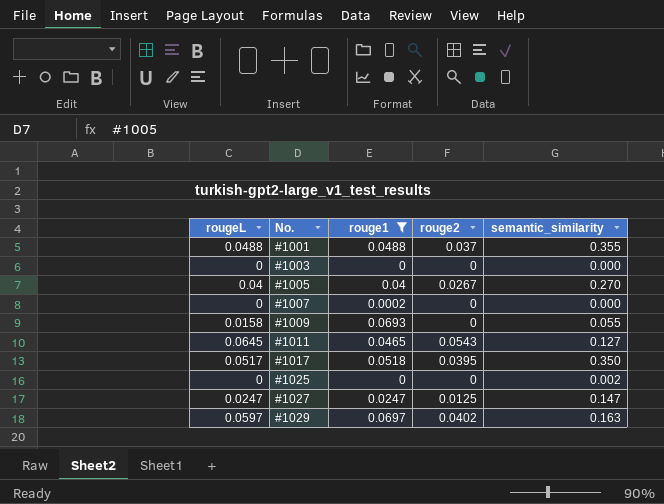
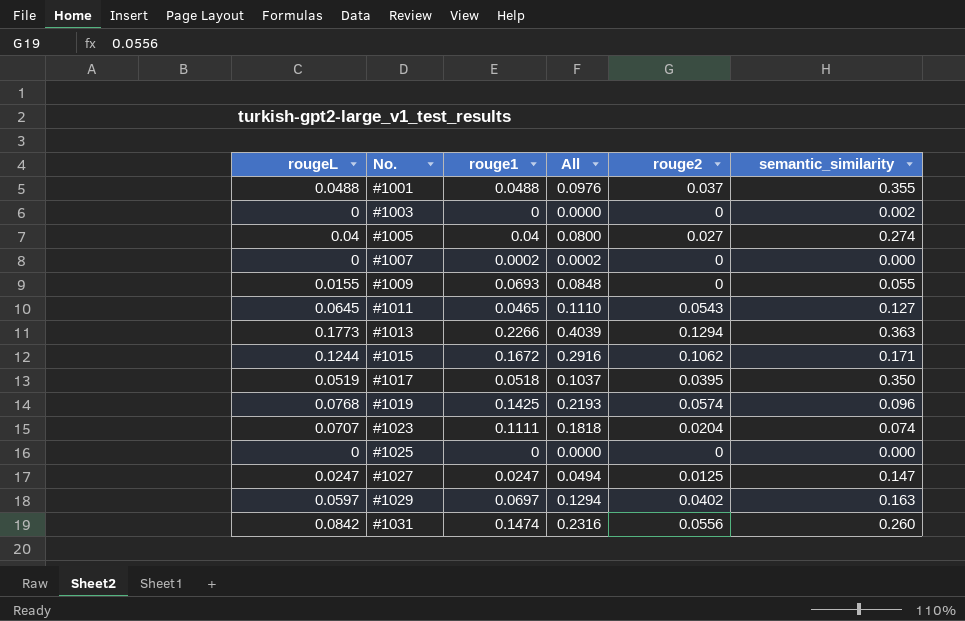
filter: rouge1 <= 0.0697 -> none
column All | formula: none -> [rougeL] + [rouge1]
#1003 | semantic_similarity: 0.000 -> 0.002
#1005 | rouge2: 0.0267 -> 0.027
#1005 | semantic_similarity: 0.270 -> 0.274
#1009 | rougeL: 0.0158 -> 0.0155
#1017 | rougeL: 0.0517 -> 0.0519
#1025 | semantic_similarity: 0.002 -> 0.000

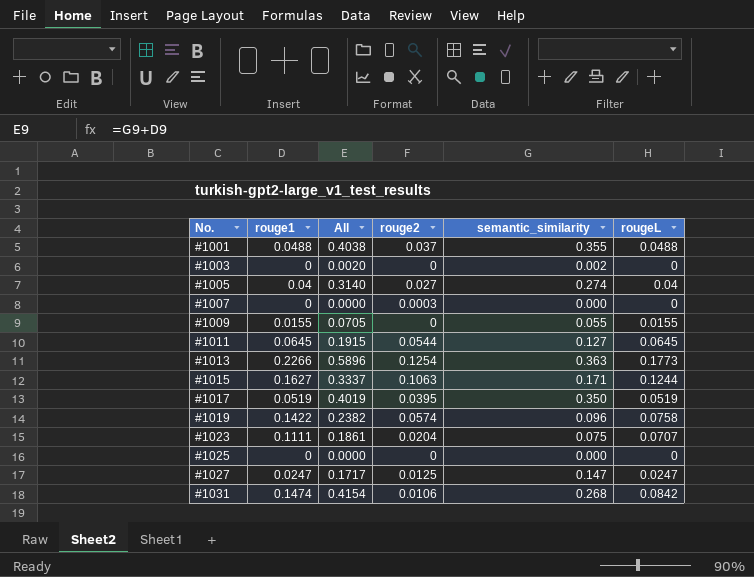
column All | formula: [rougeL] + [rouge1] -> [rouge1] + [semantic_similarity]
column rougeL | position: 1 -> 6
row #1029: 0.0597 | 0.0697 | 0.1294 | 0.0402 | 0.163 -> none
#1007 | rouge1: 0.0002 -> 0
#1007 | rouge2: 0 -> 0.0003
#1009 | rouge1: 0.0693 -> 0.0155
#1011 | rouge1: 0.0465 -> 0.0645
#1011 | rouge2: 0.0543 -> 0.0544
#1013 | rouge2: 0.1294 -> 0.1254
#1015 | rouge1: 0.1672 -> 0.1627
#1015 | rouge2: 0.1062 -> 0.1063
#1017 | rouge1: 0.0518 -> 0.0519
#1019 | rouge1: 0.1425 -> 0.1422
#1019 | rougeL: 0.0768 -> 0.0758
#1023 | semantic_similarity: 0.074 -> 0.075
#1031 | rouge2: 0.0556 -> 0.0106
#1031 | semantic_similarity: 0.260 -> 0.268

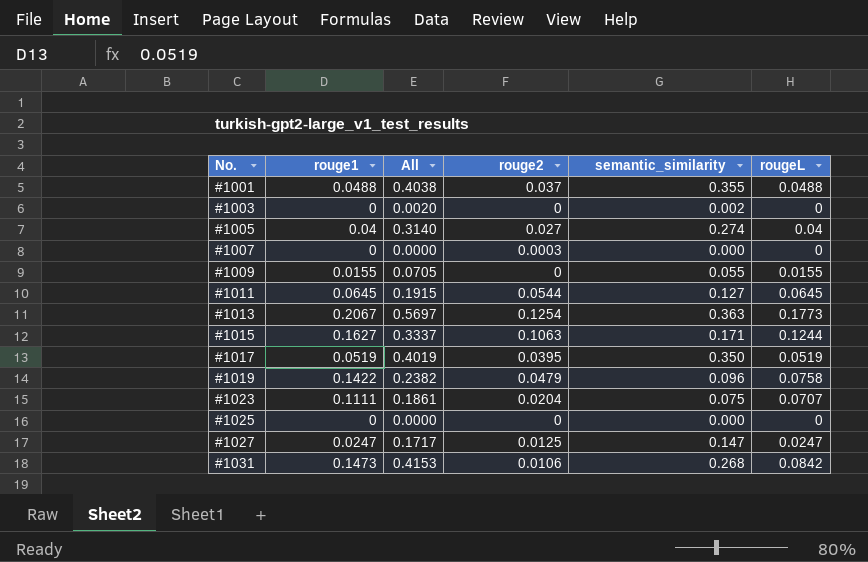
#1013 | rouge1: 0.2266 -> 0.2067
#1013 | All: 0.5896 -> 0.5697
#1019 | rouge2: 0.0574 -> 0.0479
#1031 | rouge1: 0.1474 -> 0.1473
#1031 | All: 0.4154 -> 0.4153

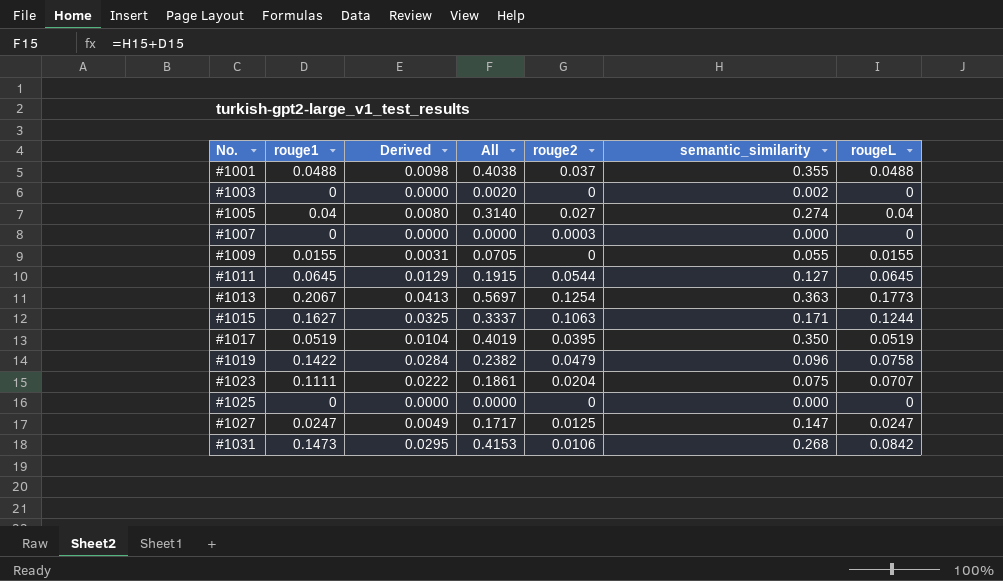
column Derived | formula: none -> [rouge1] * 0.2

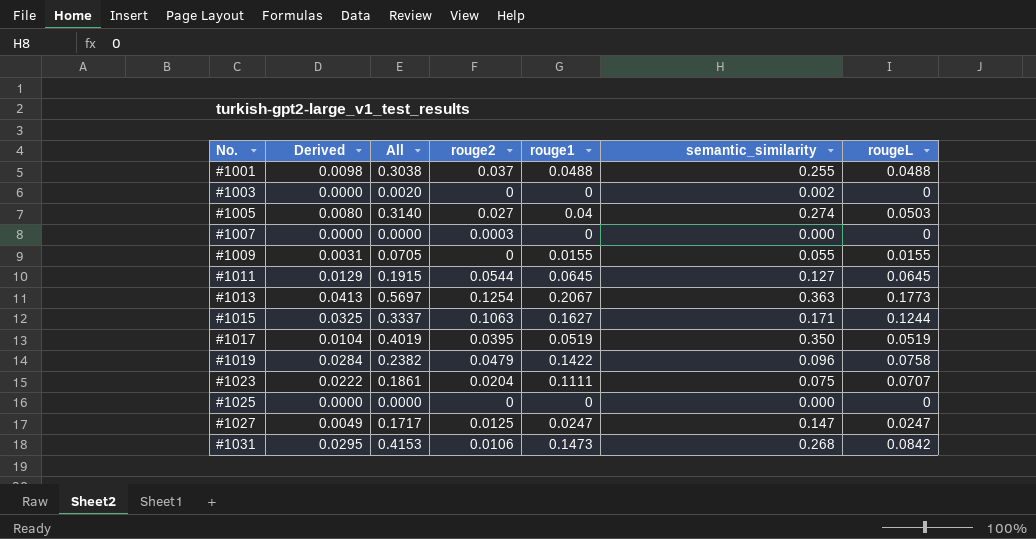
column rouge1 | position: 2 -> 5
#1001 | All: 0.4038 -> 0.3038
#1001 | semantic_similarity: 0.355 -> 0.255
#1005 | rougeL: 0.04 -> 0.0503

